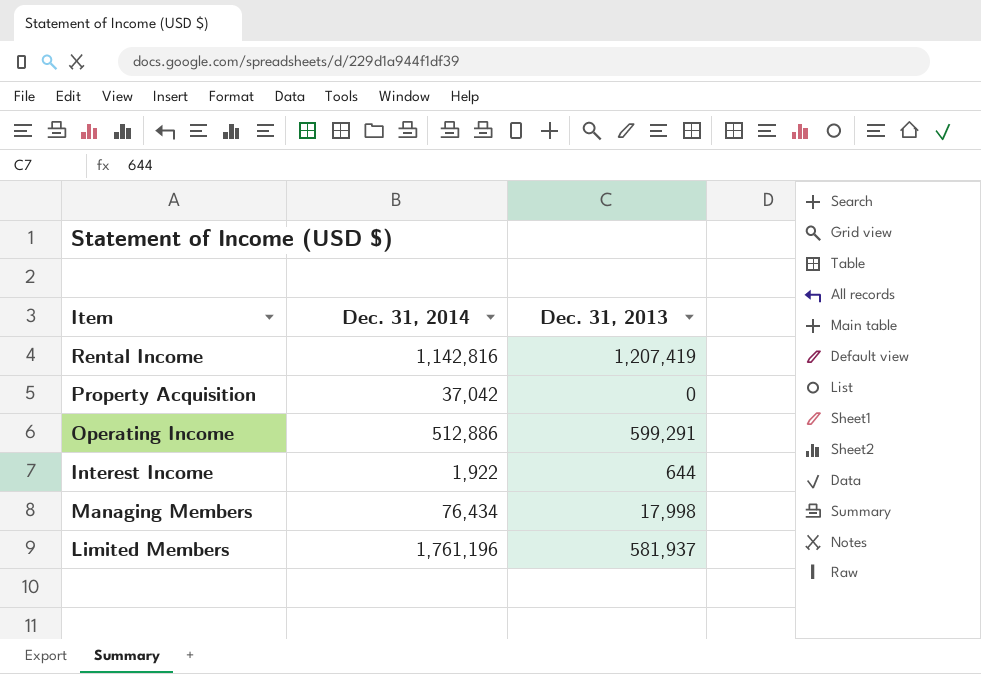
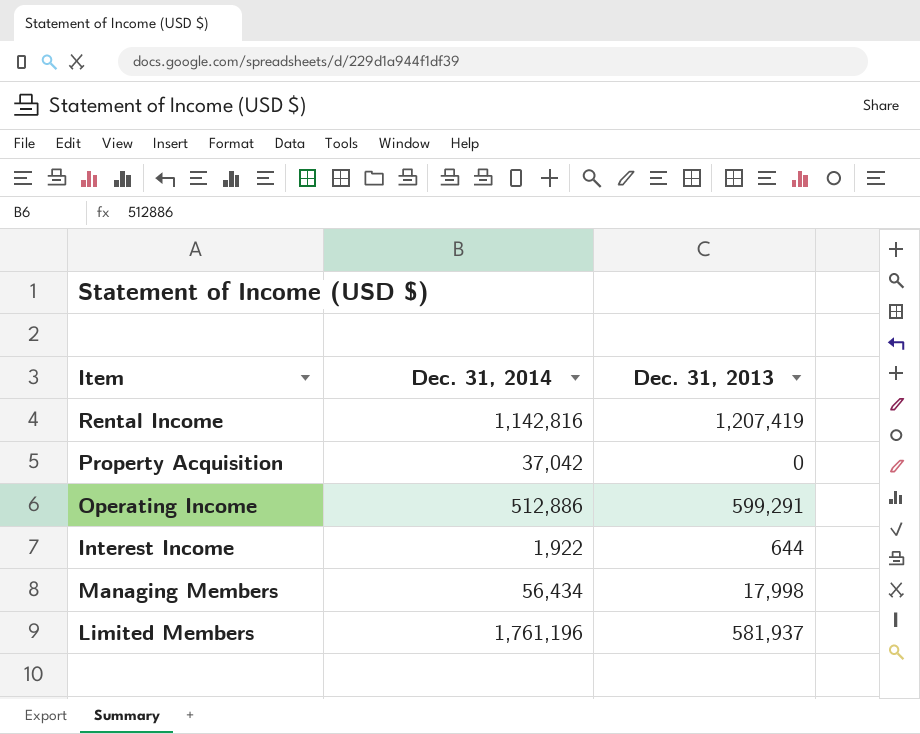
Managing Members | Dec. 31, 2014: 76,434 -> 56,434

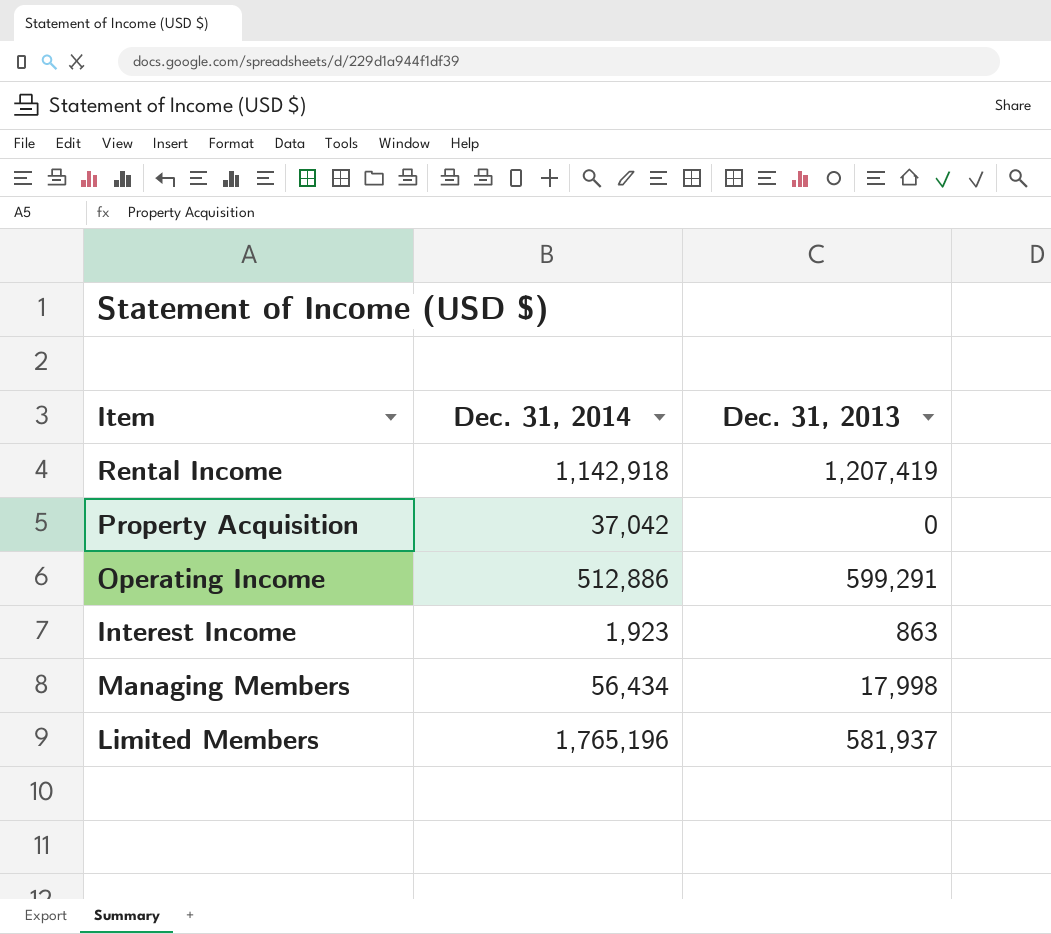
Rental Income | Dec. 31, 2014: 1,142,816 -> 1,142,918
Interest Income | Dec. 31, 2014: 1,922 -> 1,923
Interest Income | Dec. 31, 2013: 644 -> 863
Limited Members | Dec. 31, 2014: 1,761,196 -> 1,765,196

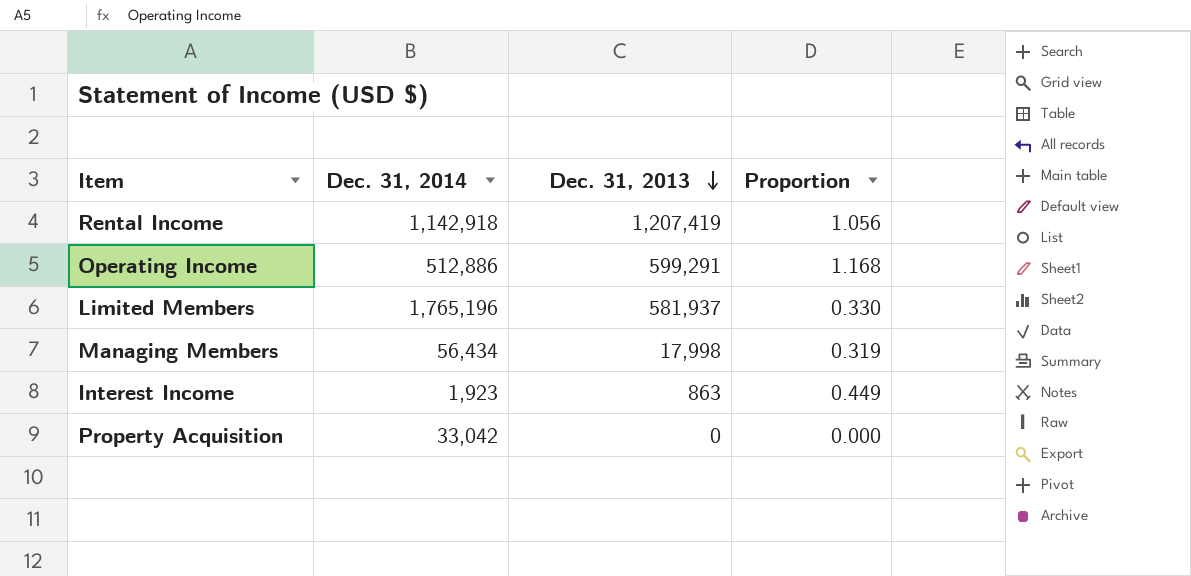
row order: none -> Dec. 31, 2013 descending
column Proportion | formula: none -> [Dec. 31, 2013] / [Dec. 31, 2014]
Property Acquisition | Dec. 31, 2014: 37,042 -> 33,042

